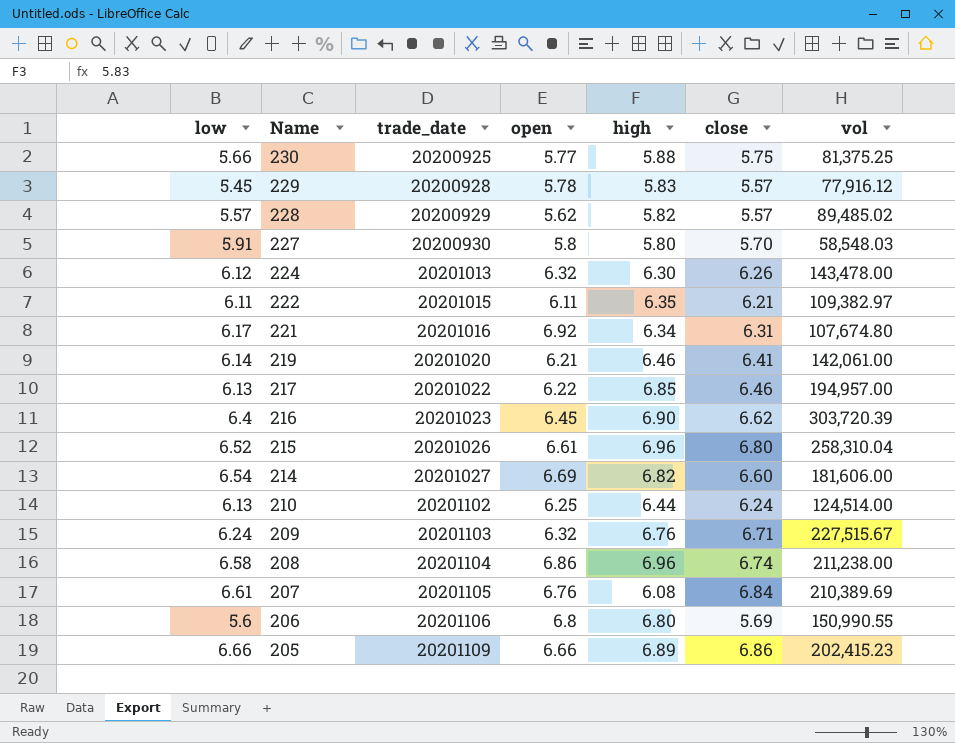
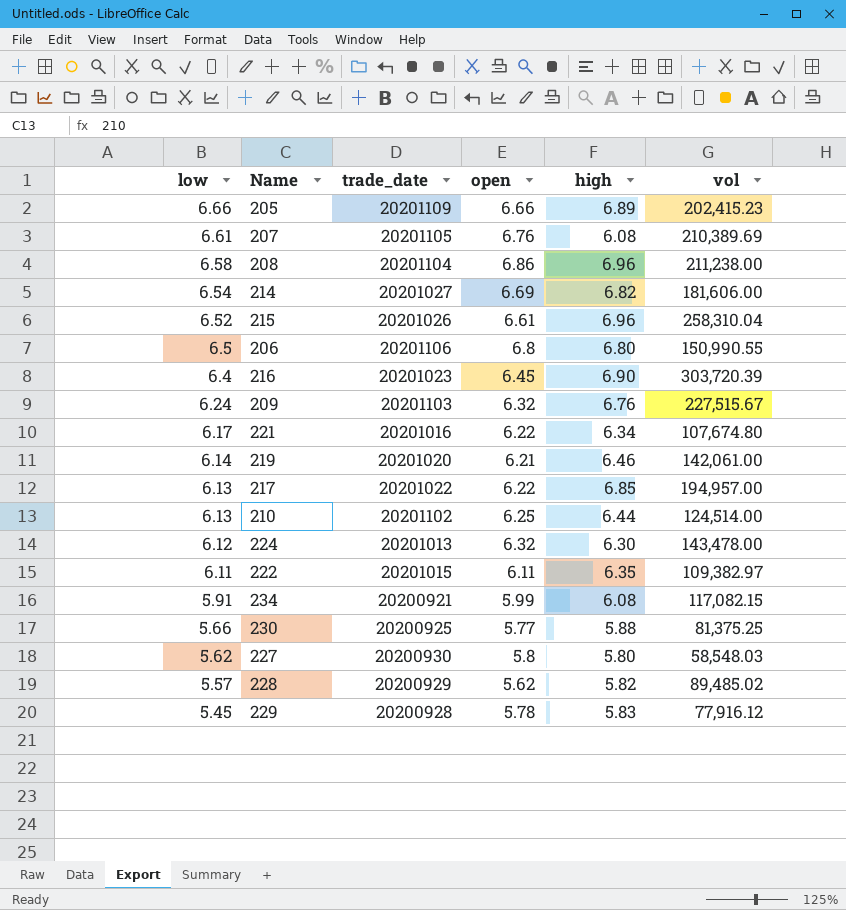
row order: Name descending -> low descending
column close | position: 6 -> none
206 | low: 5.6 -> 6.5
221 | open: 6.92 -> 6.22
row 234: none -> 5.91 | 20200921 | 5.99 | 6.08 | 117,082.15
227 | low: 5.91 -> 5.62

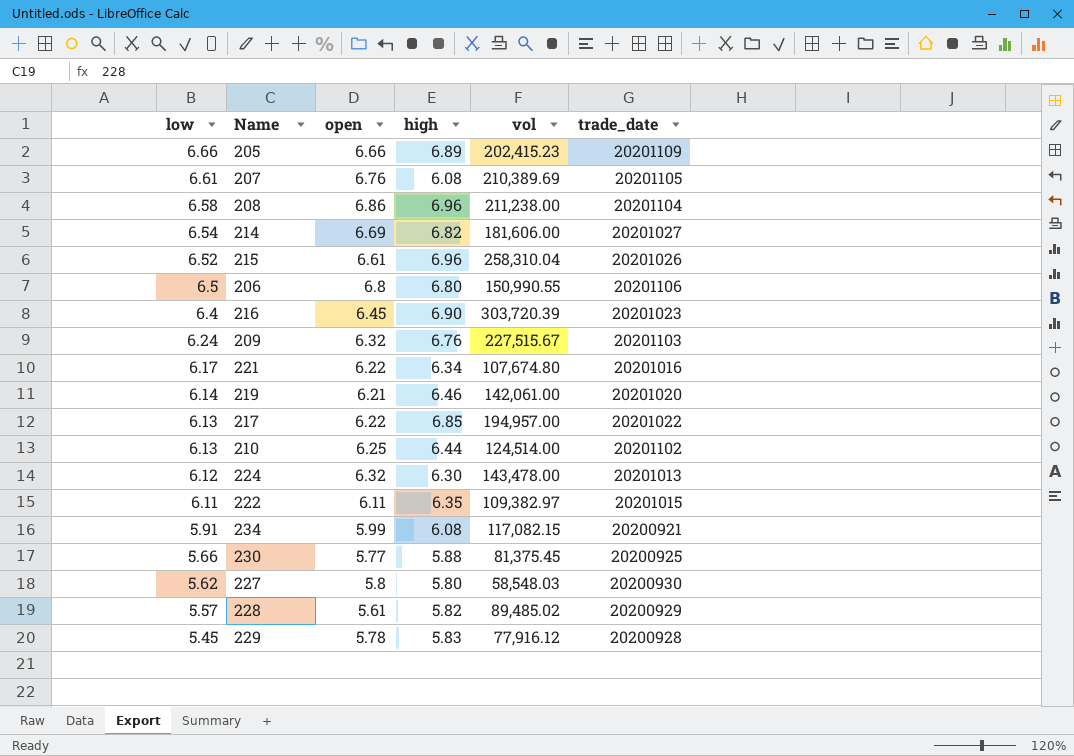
column trade_date | position: 3 -> 6
230 | vol: 81,375.25 -> 81,375.45
228 | open: 5.62 -> 5.61

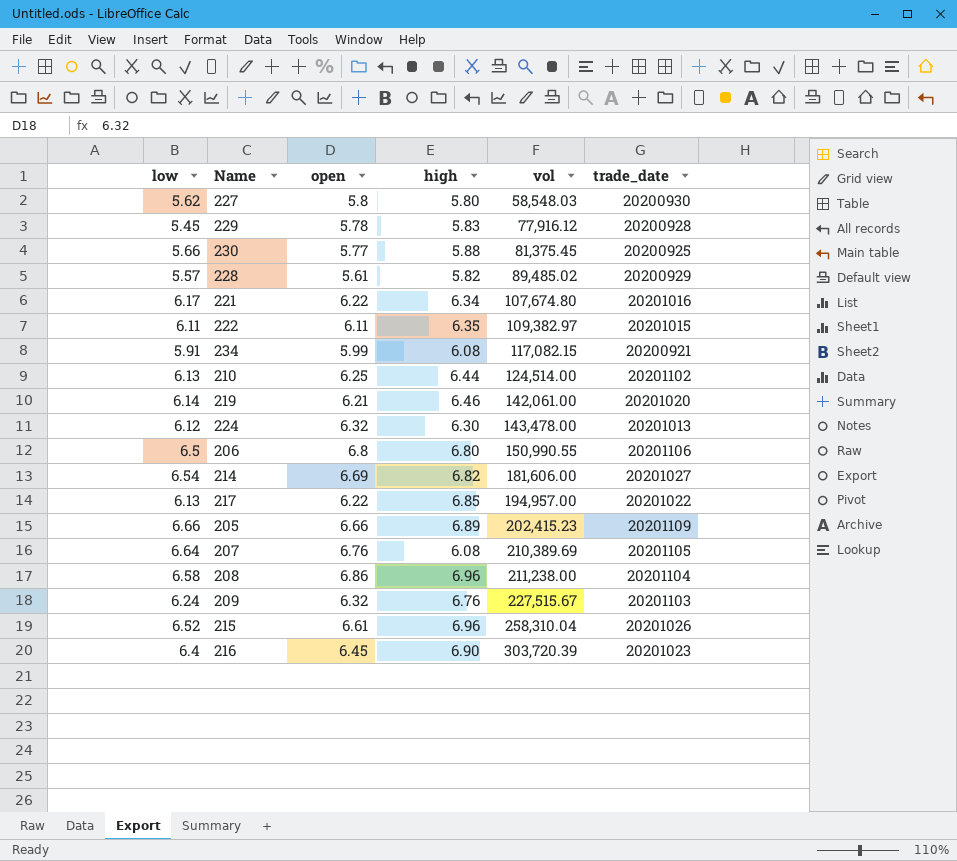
row order: low descending -> vol ascending
207 | low: 6.61 -> 6.64

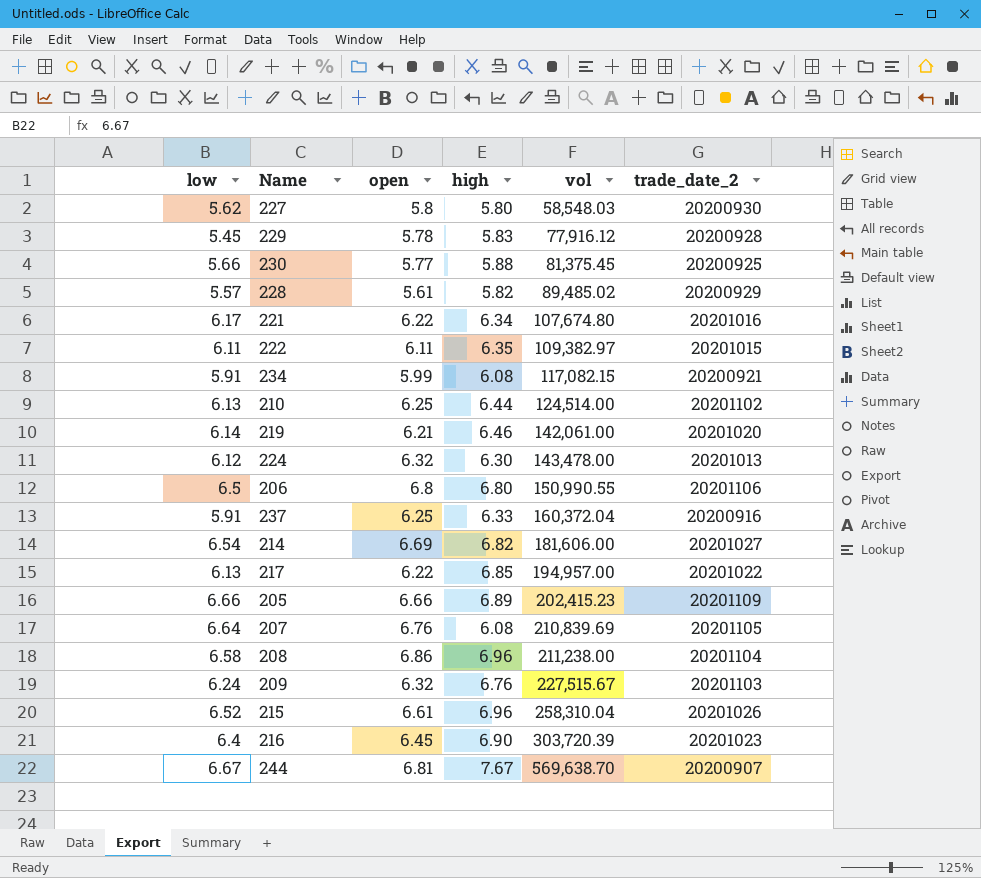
column name: trade_date -> trade_date_2
row 237: none -> 5.91 | 6.25 | 6.33 | 160,372.04 | 20200916
207 | vol: 210,389.69 -> 210,839.69
row 244: none -> 6.67 | 6.81 | 7.67 | 569,638.70 | 20200907

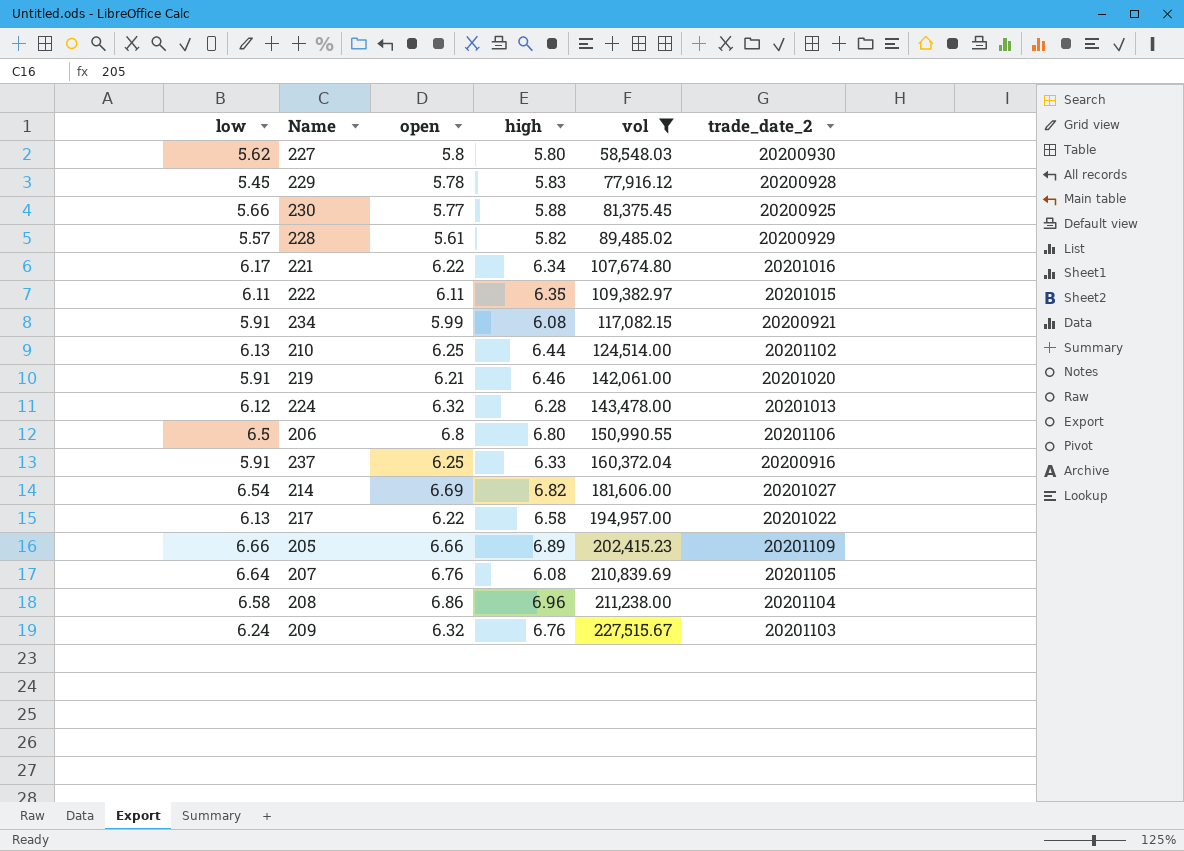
filter: none -> vol <= 227,515.67
219 | low: 6.14 -> 5.91
224 | high: 6.30 -> 6.28
217 | high: 6.85 -> 6.58

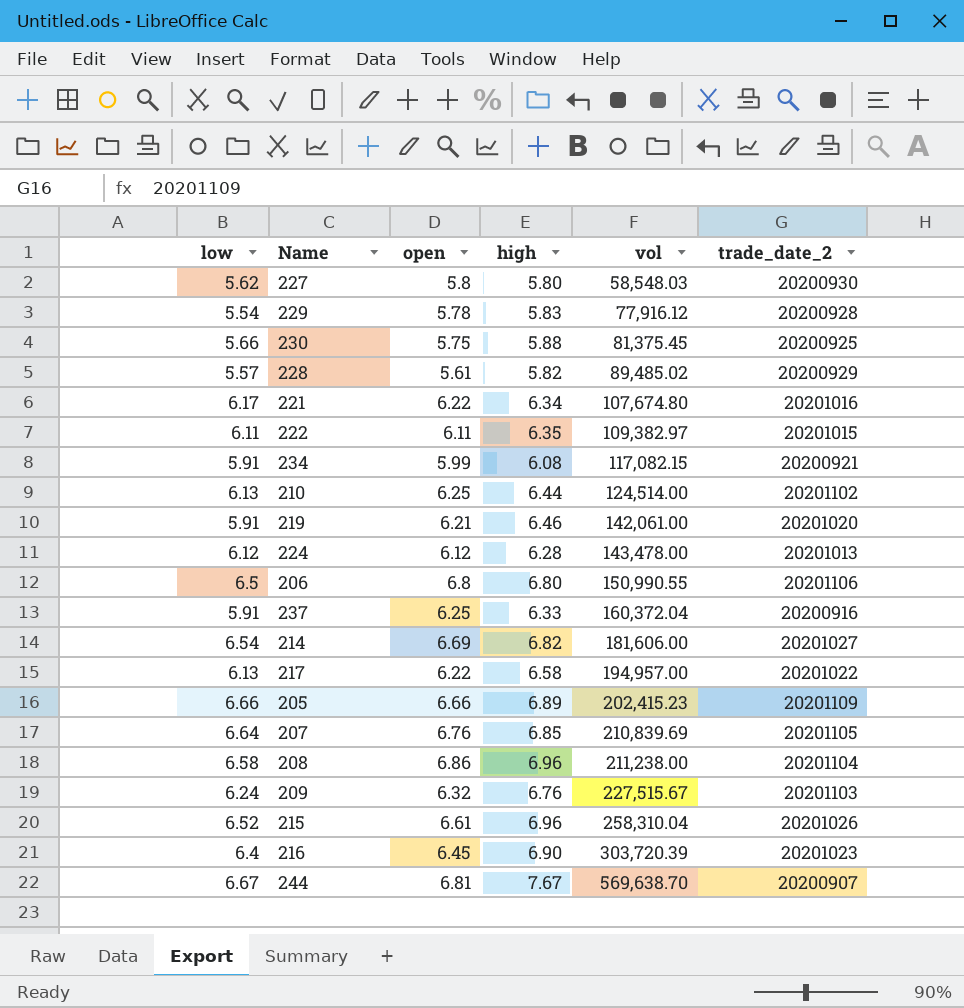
filter: vol <= 227,515.67 -> none
229 | low: 5.45 -> 5.54
230 | open: 5.77 -> 5.75
224 | open: 6.32 -> 6.12
207 | high: 6.08 -> 6.85

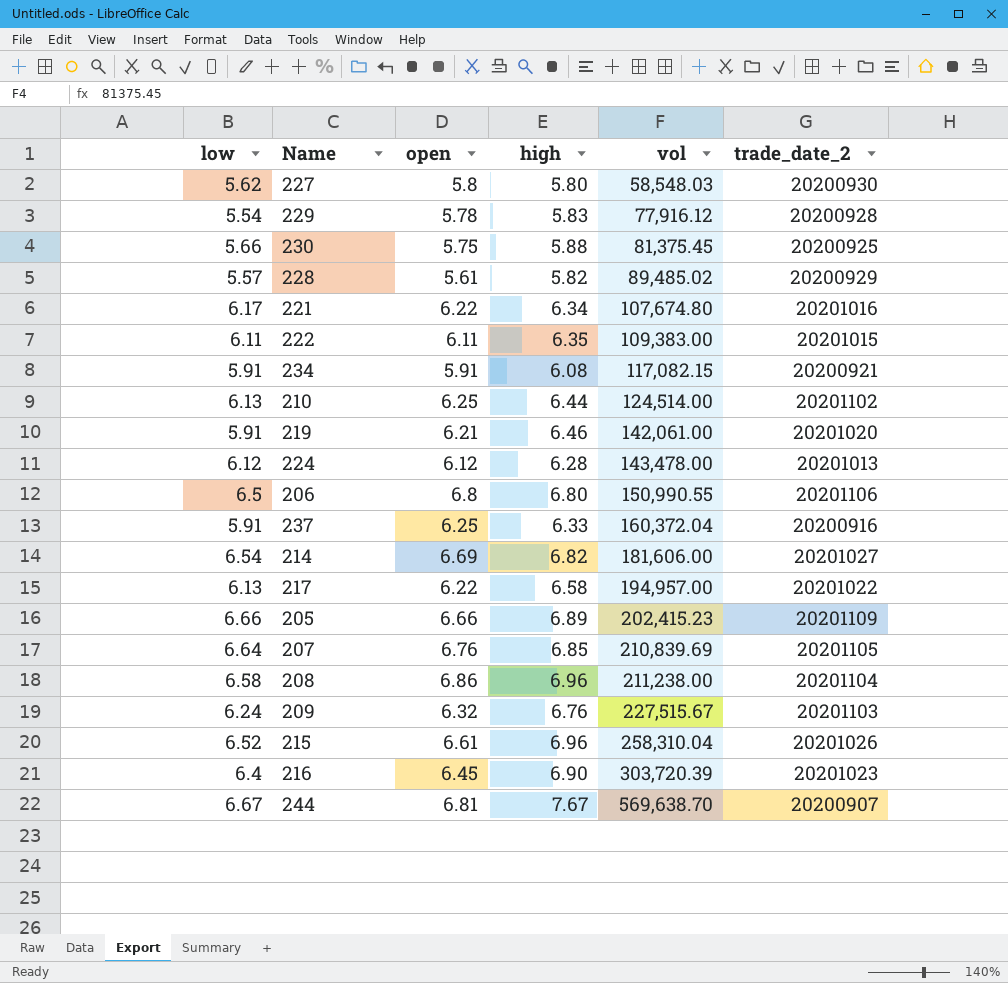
222 | vol: 109,382.97 -> 109,383.00
234 | open: 5.99 -> 5.91

